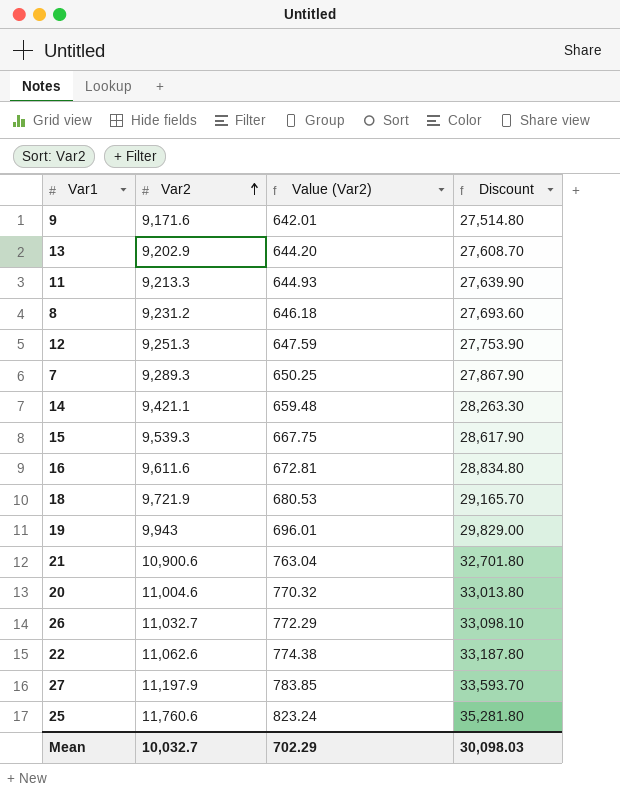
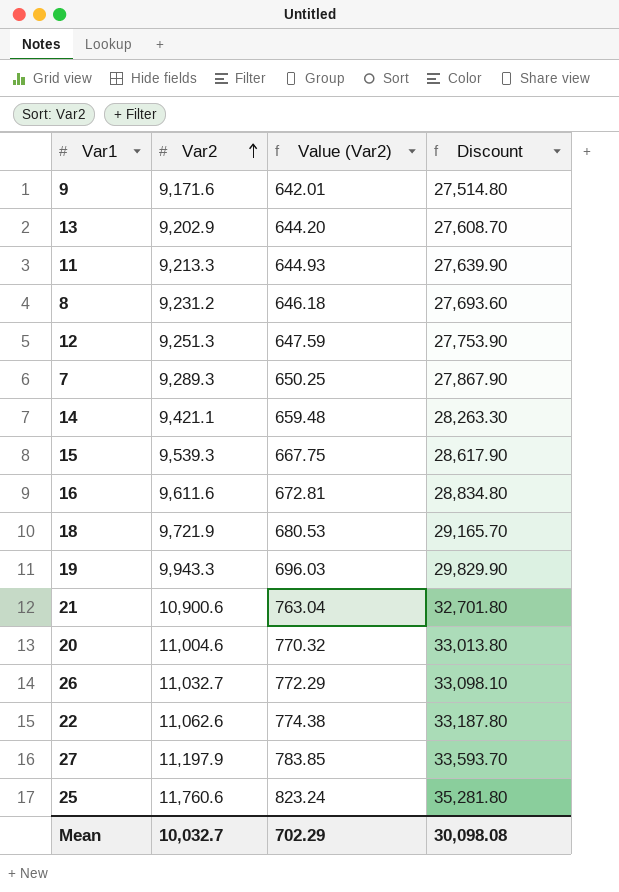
19 | Var2: 9,943 -> 9,943.3
19 | Value (Var2): 696.01 -> 696.03
19 | Discount: 29,829.00 -> 29,829.90
Mean | Discount: 30,098.03 -> 30,098.08

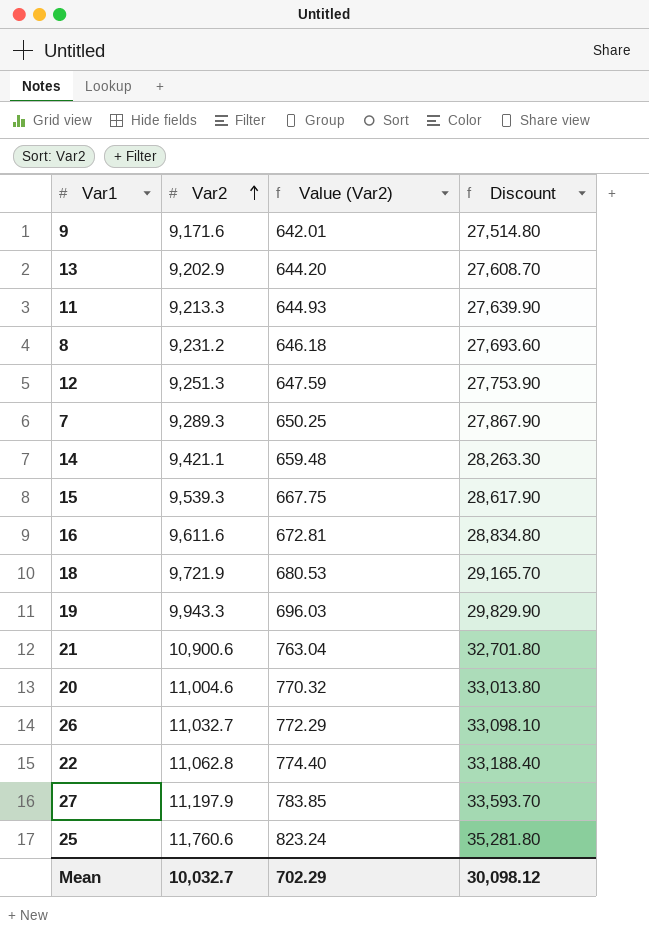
22 | Var2: 11,062.6 -> 11,062.8
22 | Value (Var2): 774.38 -> 774.40
22 | Discount: 33,187.80 -> 33,188.40
Mean | Discount: 30,098.08 -> 30,098.12

